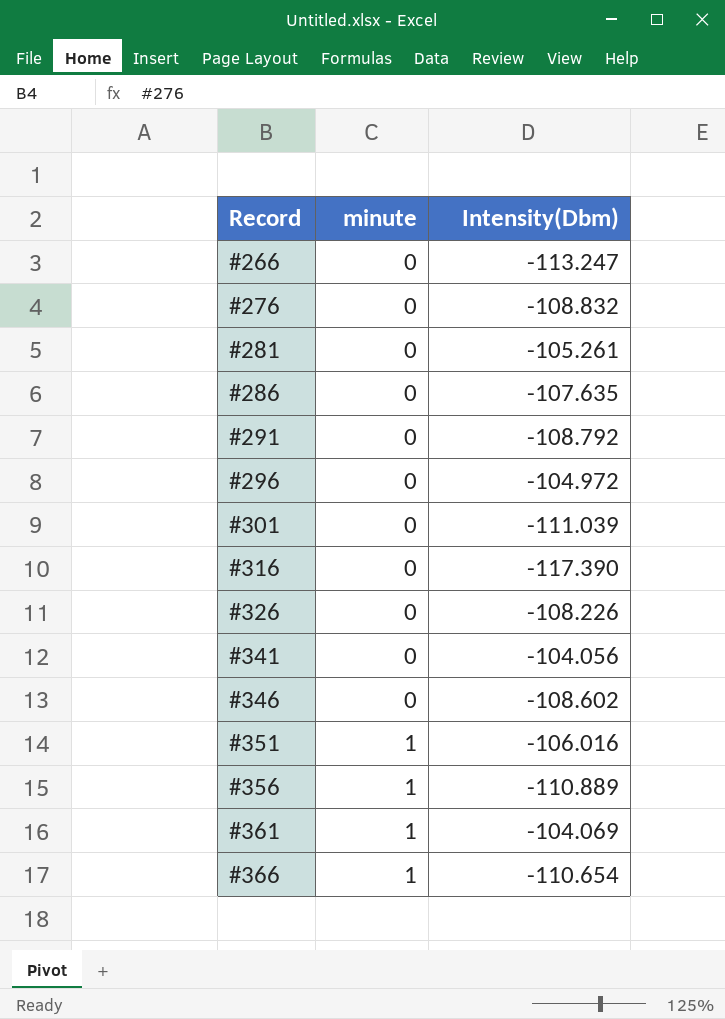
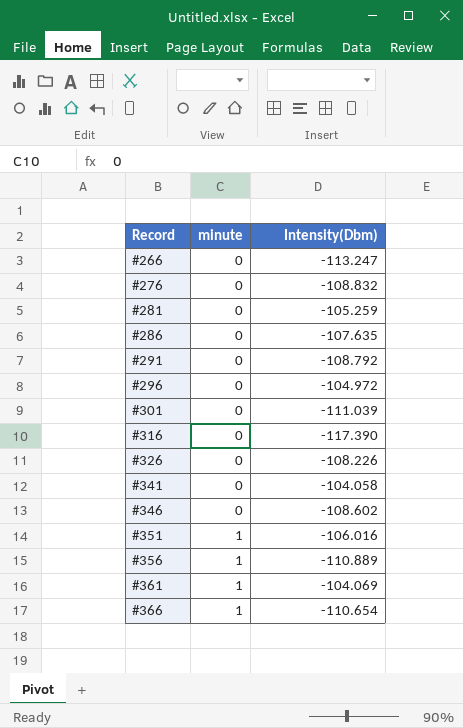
#281 | Intensity(Dbm): -105.261 -> -105.259
#341 | Intensity(Dbm): -104.056 -> -104.058

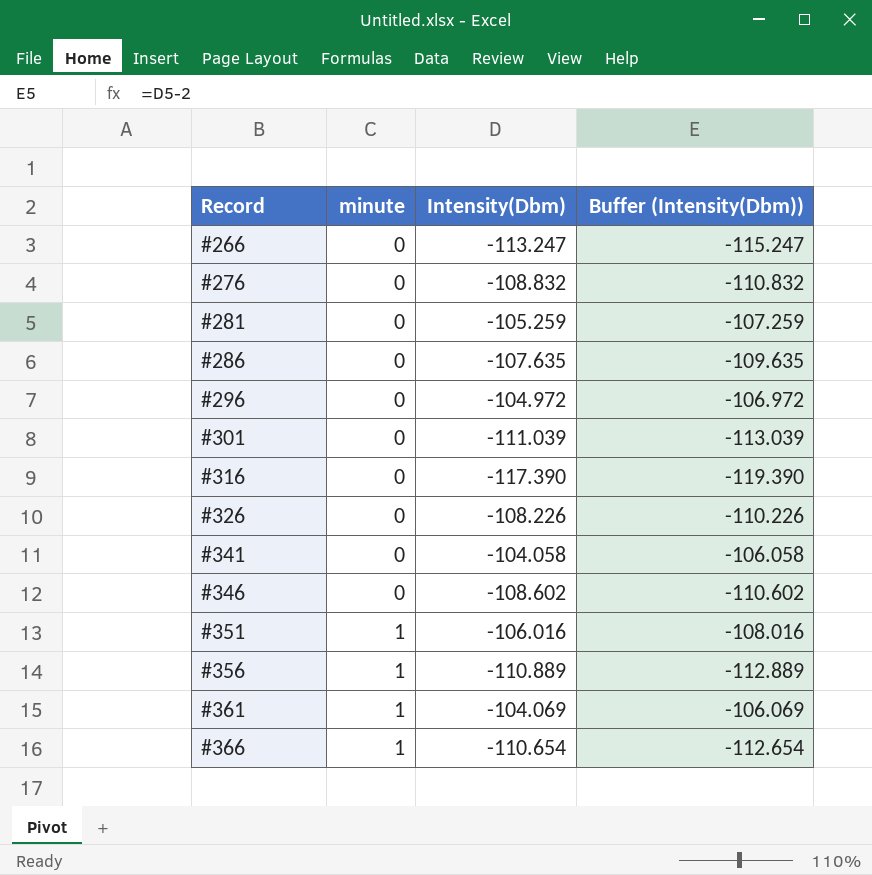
column Buffer (Intensity(Dbm)) | formula: none -> [Intensity(Dbm)] - 2
row #291: 0 | -108.792 -> none

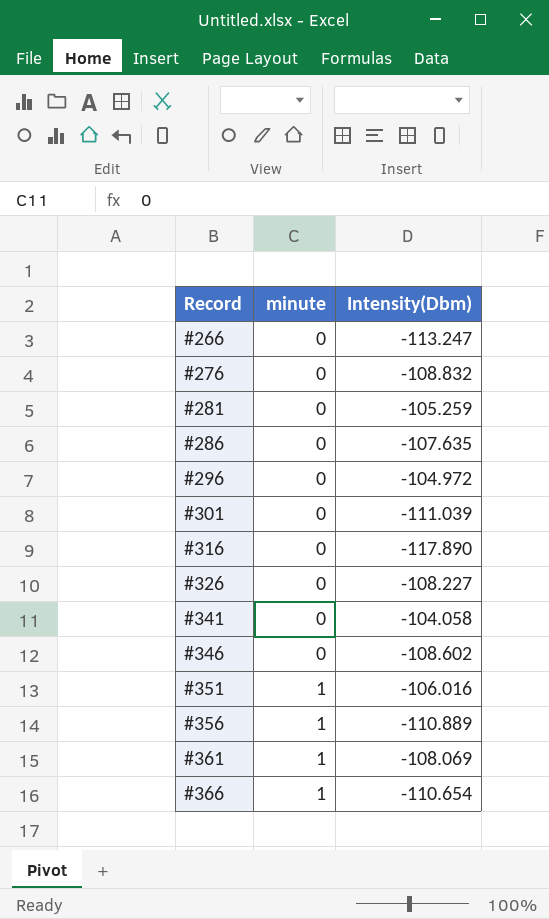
column Buffer (Intensity(Dbm)) | formula: [Intensity(Dbm)] - 2 -> none
#316 | Intensity(Dbm): -117.390 -> -117.890
#326 | Intensity(Dbm): -108.226 -> -108.227
#361 | Intensity(Dbm): -104.069 -> -108.069

